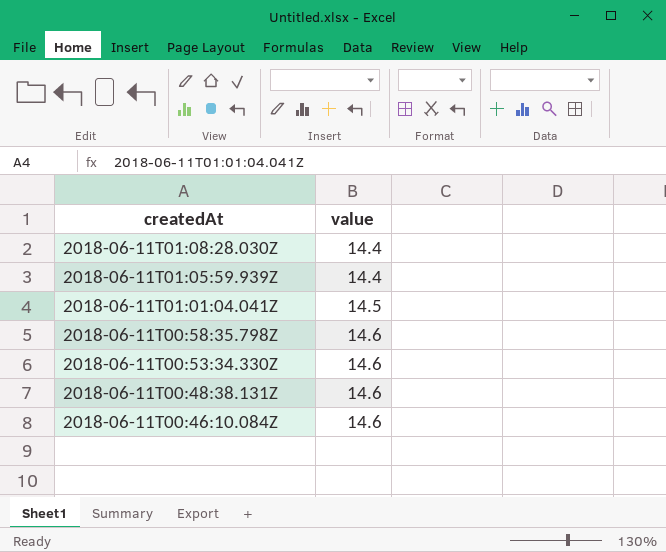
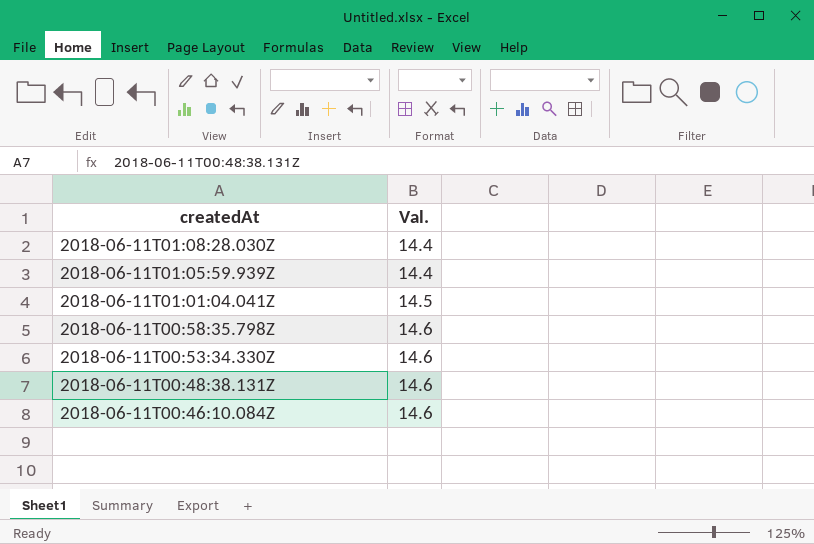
column name: value -> Val.

